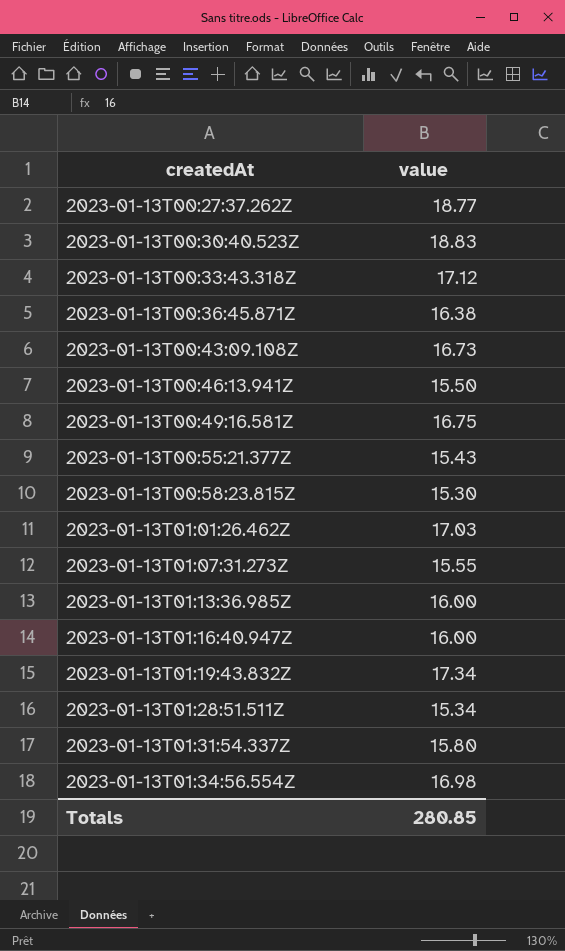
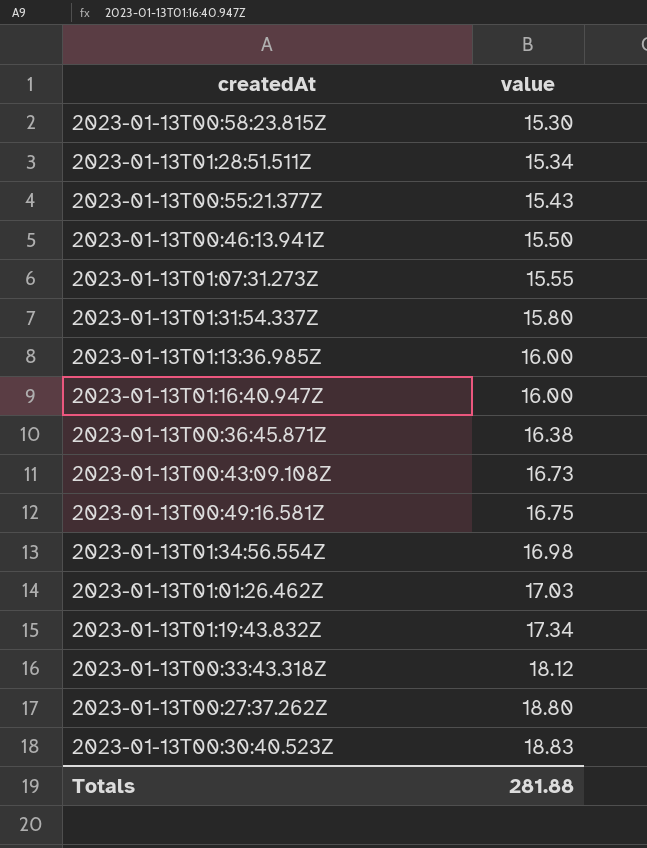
row order: createdAt ascending -> value ascending
2023-01-13T00:33:43.318Z | value: 17.12 -> 18.12
2023-01-13T00:27:37.262Z | value: 18.77 -> 18.80
Totals | value: 280.85 -> 281.88

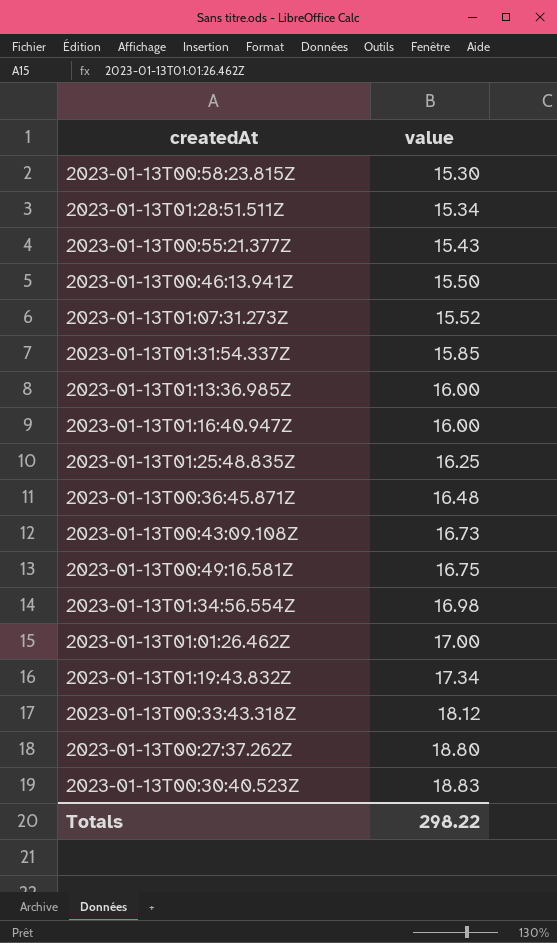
2023-01-13T01:07:31.273Z | value: 15.55 -> 15.52
2023-01-13T01:31:54.337Z | value: 15.80 -> 15.85
row 2023-01-13T01:25:48.835Z: none -> 16.25
2023-01-13T00:36:45.871Z | value: 16.38 -> 16.48
2023-01-13T01:01:26.462Z | value: 17.03 -> 17.00
Totals | value: 281.88 -> 298.22

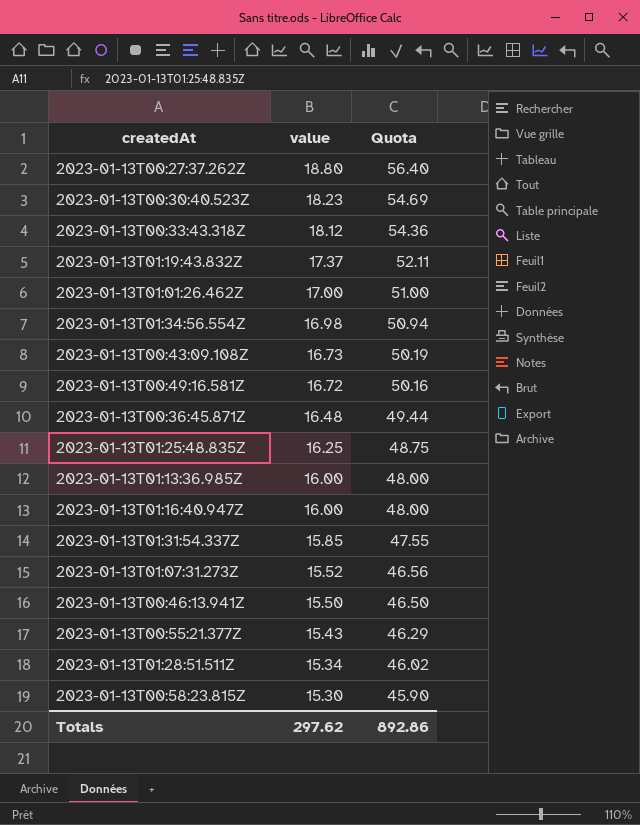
row order: value ascending -> value descending
column Quota | formula: none -> [value] * 3
2023-01-13T00:30:40.523Z | value: 18.83 -> 18.23
2023-01-13T01:19:43.832Z | value: 17.34 -> 17.37
2023-01-13T00:49:16.581Z | value: 16.75 -> 16.72
Totals | value: 298.22 -> 297.62

